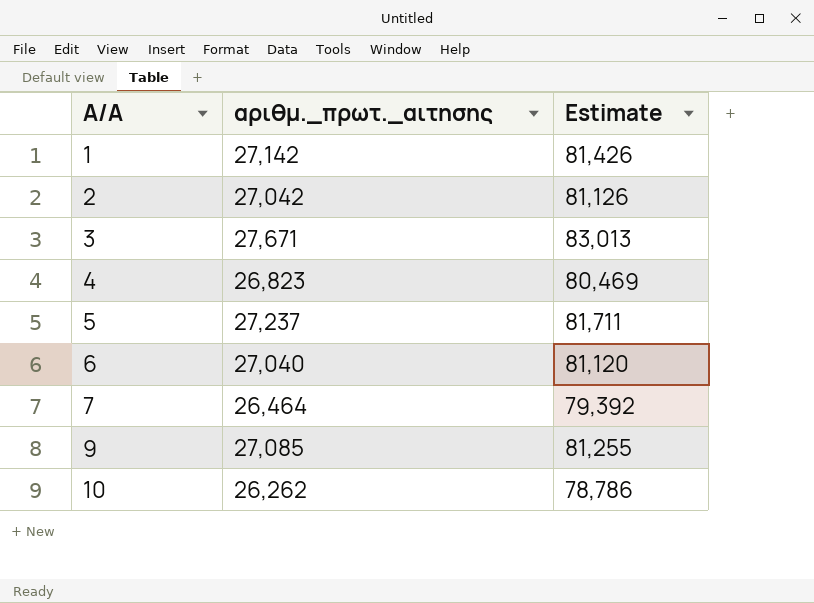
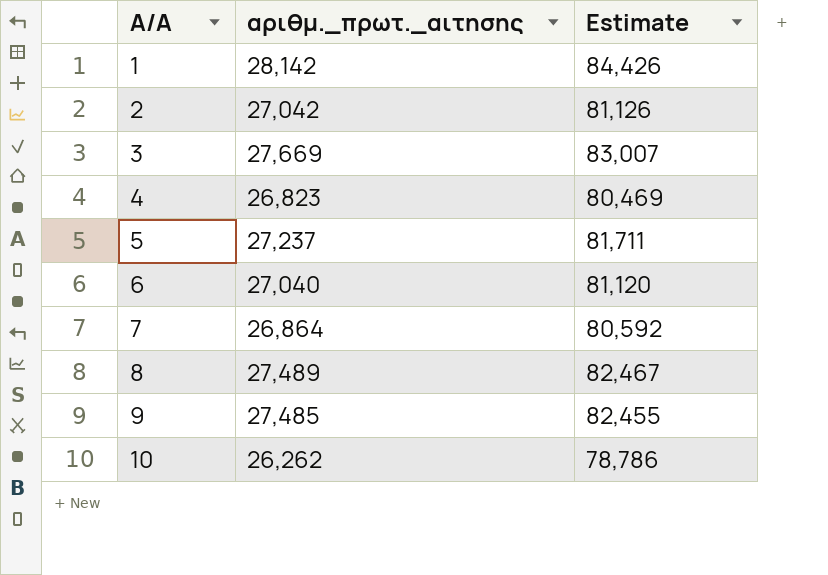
1 | αριθμ._πρωτ._αιτησης: 27,142 -> 28,142
1 | Estimate: 81,426 -> 84,426
3 | αριθμ._πρωτ._αιτησης: 27,671 -> 27,669
3 | Estimate: 83,013 -> 83,007
7 | αριθμ._πρωτ._αιτησης: 26,464 -> 26,864
7 | Estimate: 79,392 -> 80,592
row 8: none -> 27,489 | 82,467
9 | αριθμ._πρωτ._αιτησης: 27,085 -> 27,485
9 | Estimate: 81,255 -> 82,455

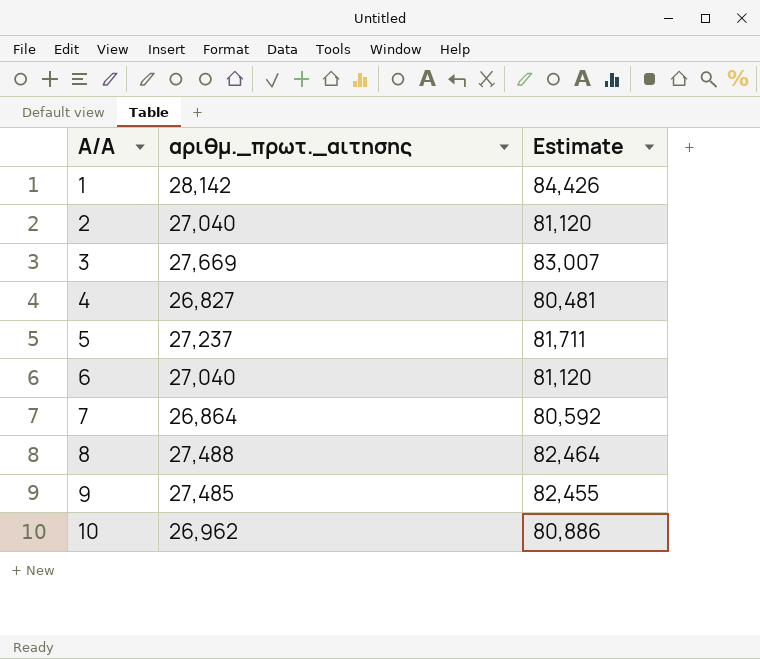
2 | αριθμ._πρωτ._αιτησης: 27,042 -> 27,040
2 | Estimate: 81,126 -> 81,120
4 | αριθμ._πρωτ._αιτησης: 26,823 -> 26,827
4 | Estimate: 80,469 -> 80,481
8 | αριθμ._πρωτ._αιτησης: 27,489 -> 27,488
8 | Estimate: 82,467 -> 82,464
10 | αριθμ._πρωτ._αιτησης: 26,262 -> 26,962
10 | Estimate: 78,786 -> 80,886

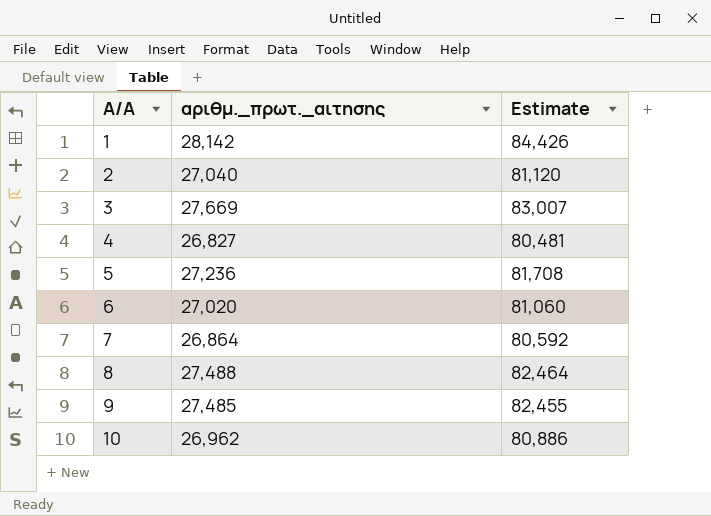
5 | αριθμ._πρωτ._αιτησης: 27,237 -> 27,236
5 | Estimate: 81,711 -> 81,708
6 | αριθμ._πρωτ._αιτησης: 27,040 -> 27,020
6 | Estimate: 81,120 -> 81,060

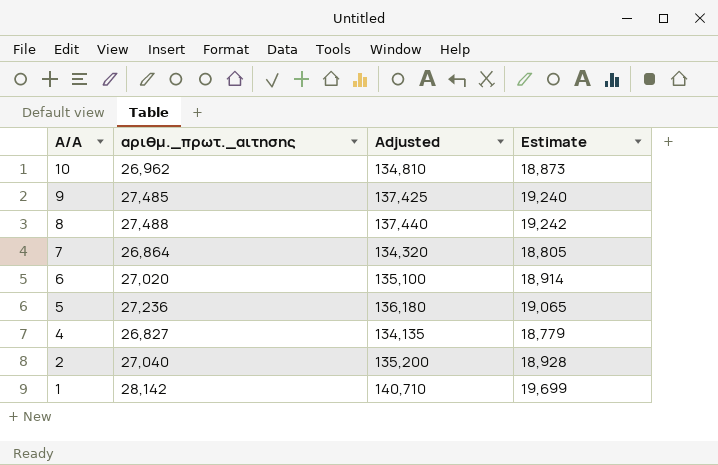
row order: Α/Α ascending -> Α/Α descending
column Adjusted | formula: none -> [αριθμ._πρωτ._αιτησης] * 5
column Estimate | formula: [αριθμ._πρωτ._αιτησης] * 3 -> [αριθμ._πρωτ._αιτησης] * 0.7
row 3: 27,669 | 83,007 -> none

